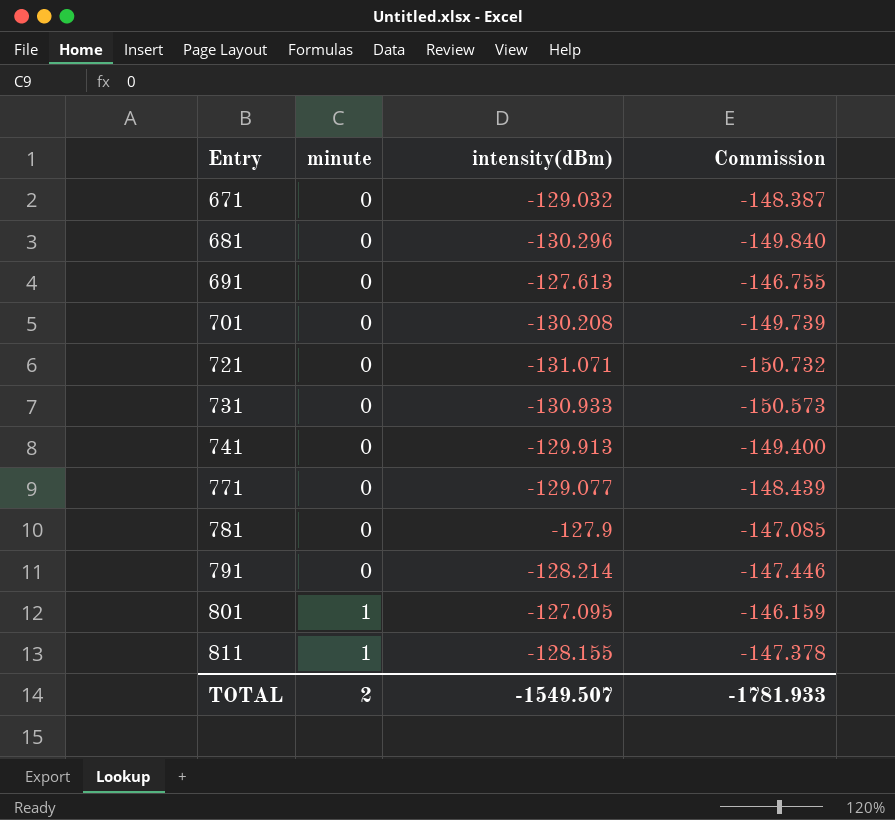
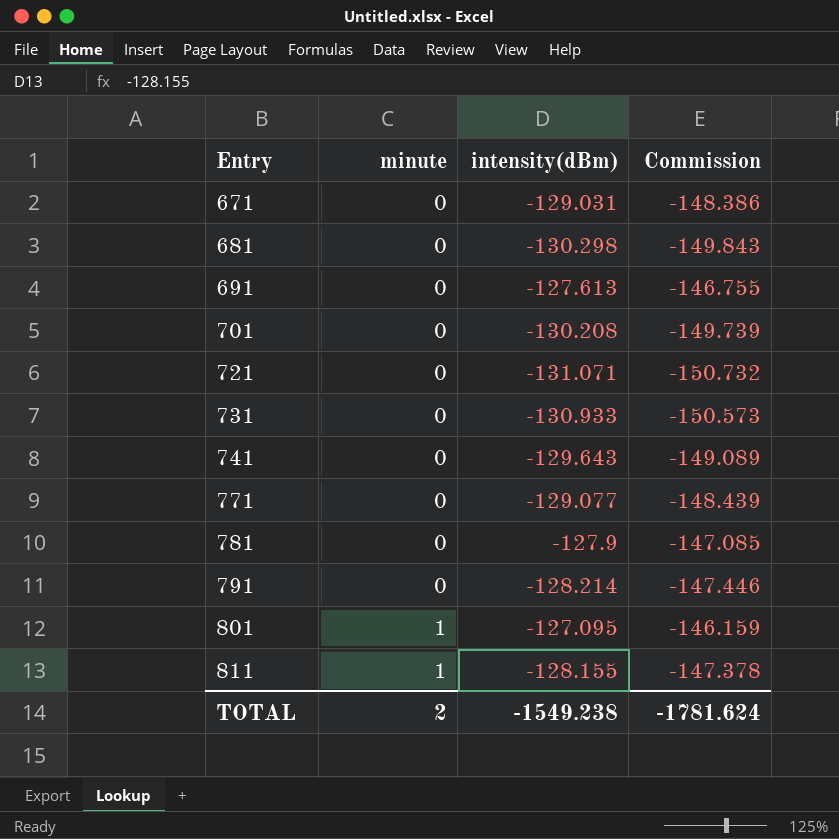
671 | intensity(dBm): -129.032 -> -129.031
671 | Commission: -148.387 -> -148.386
681 | intensity(dBm): -130.296 -> -130.298
681 | Commission: -149.840 -> -149.843
741 | intensity(dBm): -129.913 -> -129.643
741 | Commission: -149.400 -> -149.089
TOTAL | intensity(dBm): -1549.507 -> -1549.238
TOTAL | Commission: -1781.933 -> -1781.624

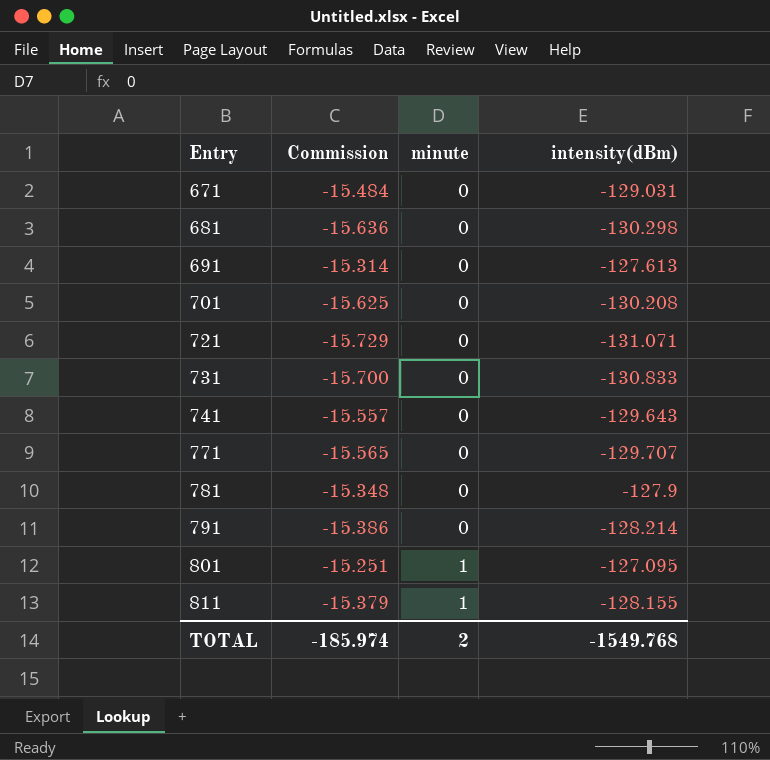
column Commission | formula: [intensity(dBm)] * 1.15 -> [intensity(dBm)] * 0.12
column Commission | position: 4 -> 2
731 | intensity(dBm): -130.933 -> -130.833
771 | intensity(dBm): -129.077 -> -129.707
TOTAL | Commission: -1781.624 -> -185.974
TOTAL | intensity(dBm): -1549.238 -> -1549.768

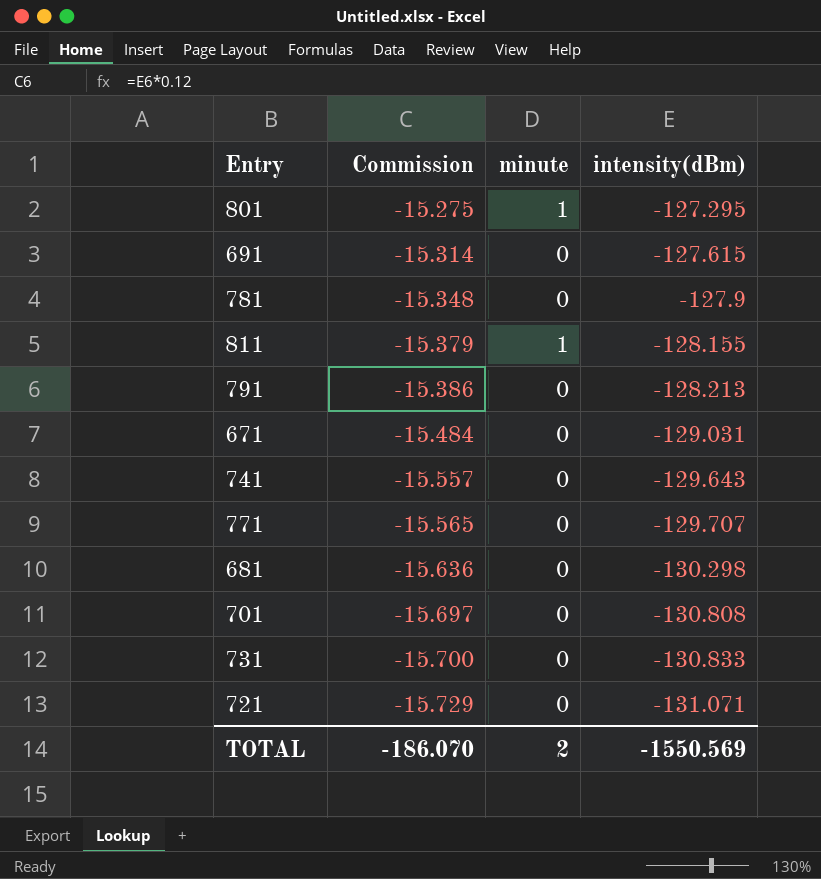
row order: Entry ascending -> Commission descending
801 | Commission: -15.251 -> -15.275
801 | intensity(dBm): -127.095 -> -127.295
691 | intensity(dBm): -127.613 -> -127.615
791 | intensity(dBm): -128.214 -> -128.213
701 | Commission: -15.625 -> -15.697
701 | intensity(dBm): -130.208 -> -130.808
TOTAL | Commission: -185.974 -> -186.070
TOTAL | intensity(dBm): -1549.768 -> -1550.569

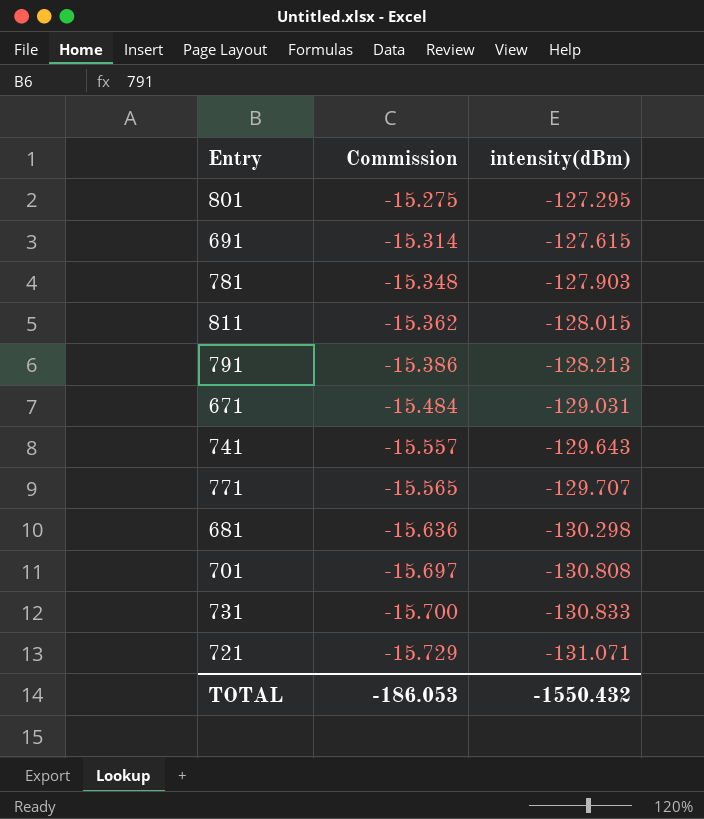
column minute | position: 3 -> none
781 | intensity(dBm): -127.9 -> -127.903
811 | Commission: -15.379 -> -15.362
811 | intensity(dBm): -128.155 -> -128.015
TOTAL | Commission: -186.070 -> -186.053
TOTAL | intensity(dBm): -1550.569 -> -1550.432

